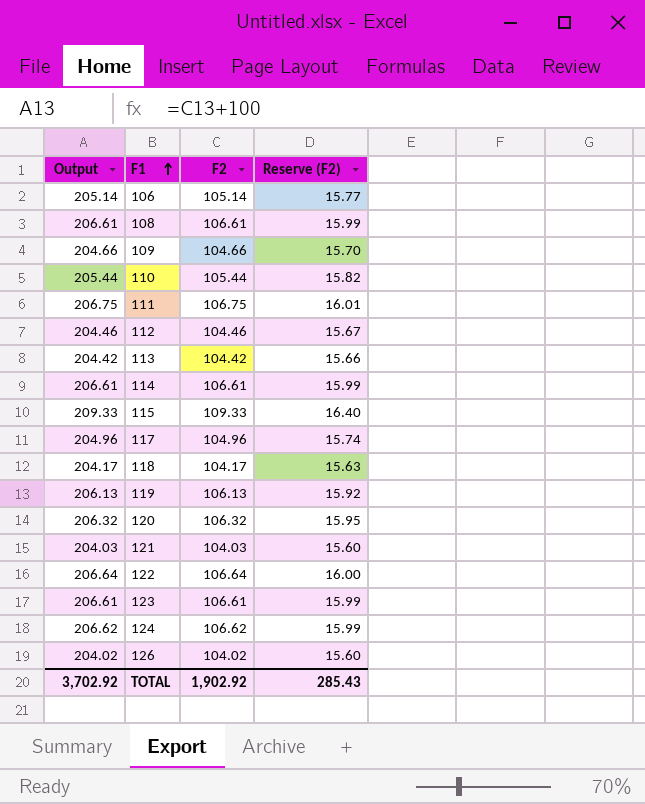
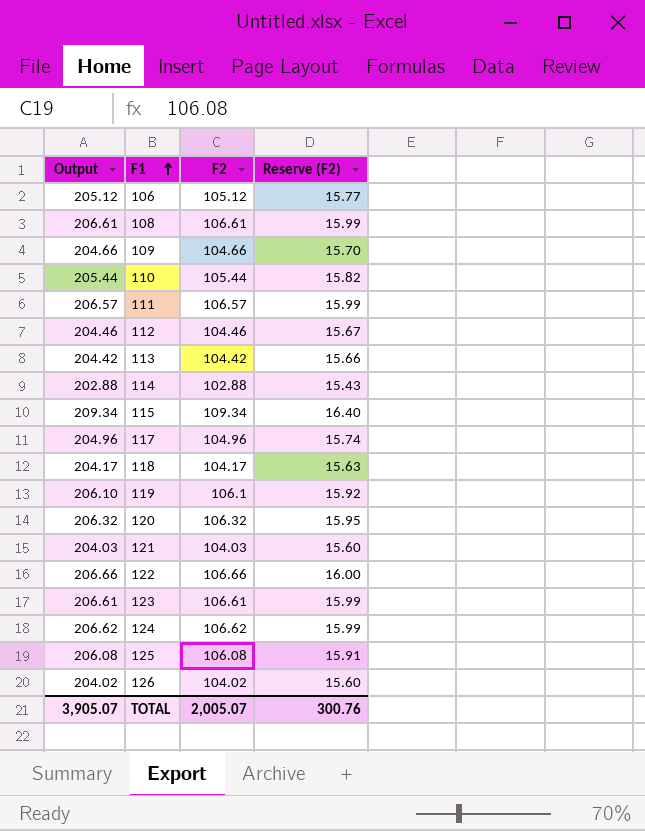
106 | Output: 205.14 -> 205.12
106 | F2: 105.14 -> 105.12
111 | Output: 206.75 -> 206.57
111 | F2: 106.75 -> 106.57
111 | Reserve (F2): 16.01 -> 15.99
114 | Output: 206.61 -> 202.88
114 | F2: 106.61 -> 102.88
114 | Reserve (F2): 15.99 -> 15.43
115 | Output: 209.33 -> 209.34
115 | F2: 109.33 -> 109.34
119 | Output: 206.13 -> 206.10
119 | F2: 106.13 -> 106.1
122 | Output: 206.64 -> 206.66
122 | F2: 106.64 -> 106.66
row 125: none -> 206.08 | 106.08 | 15.91
TOTAL | Output: 3,702.92 -> 3,905.07
TOTAL | F2: 1,902.92 -> 2,005.07
TOTAL | Reserve (F2): 285.43 -> 300.76

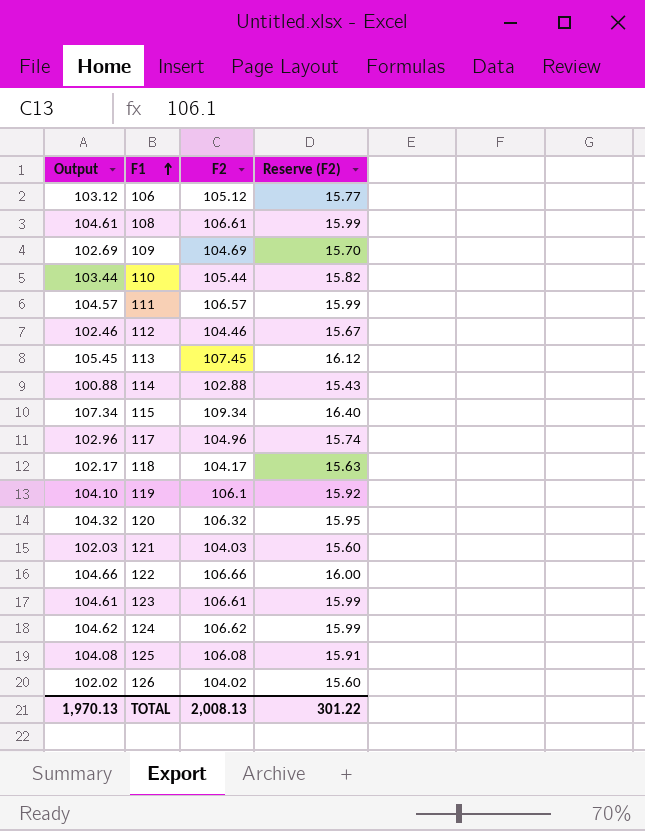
column Output | formula: [F2] + 100 -> [F2] - 2
109 | F2: 104.66 -> 104.69
113 | F2: 104.42 -> 107.45
113 | Reserve (F2): 15.66 -> 16.12
TOTAL | Output: 3,905.07 -> 1,970.13
TOTAL | F2: 2,005.07 -> 2,008.13
TOTAL | Reserve (F2): 300.76 -> 301.22

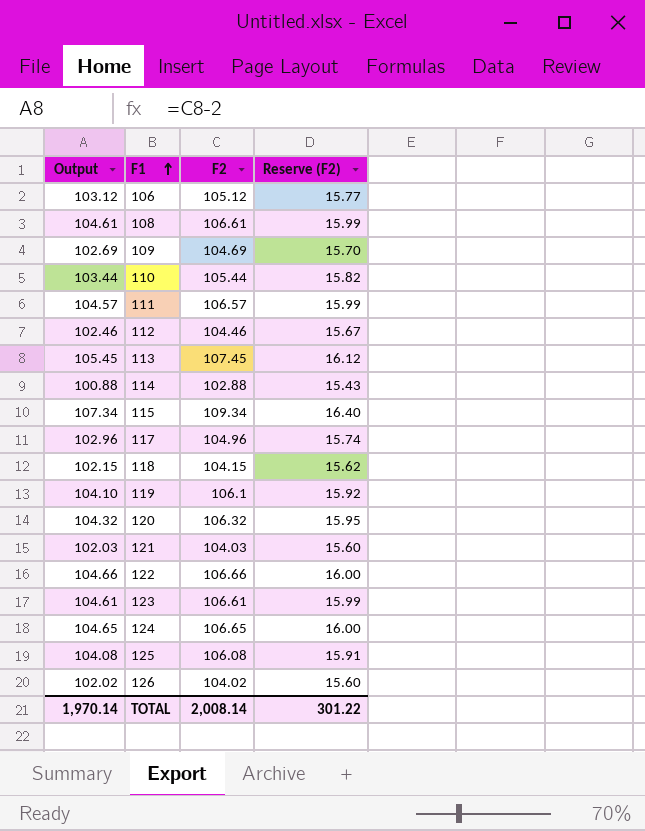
118 | Output: 102.17 -> 102.15
118 | F2: 104.17 -> 104.15
118 | Reserve (F2): 15.63 -> 15.62
124 | Output: 104.62 -> 104.65
124 | F2: 106.62 -> 106.65
124 | Reserve (F2): 15.99 -> 16.00
TOTAL | Output: 1,970.13 -> 1,970.14
TOTAL | F2: 2,008.13 -> 2,008.14

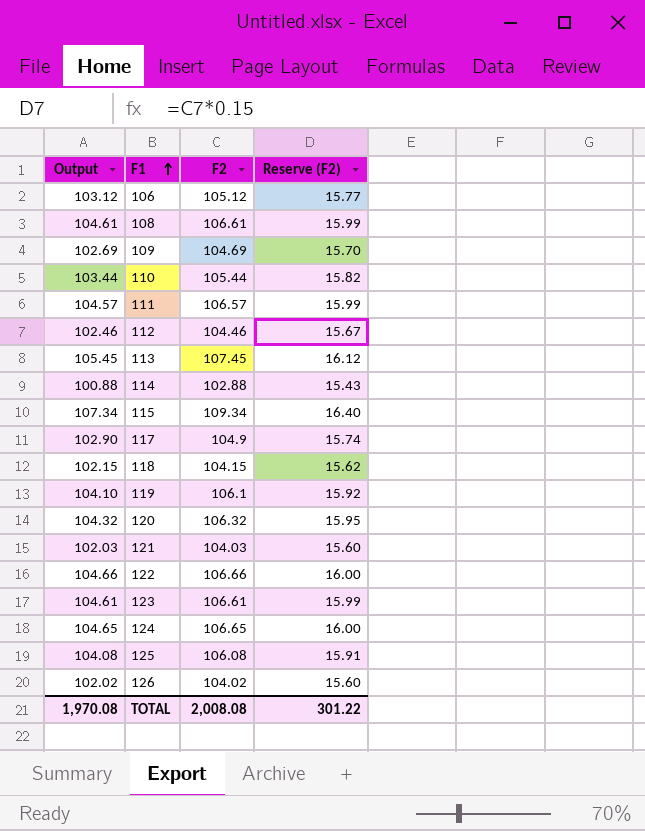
117 | Output: 102.96 -> 102.90
117 | F2: 104.96 -> 104.9
TOTAL | Output: 1,970.14 -> 1,970.08
TOTAL | F2: 2,008.14 -> 2,008.08

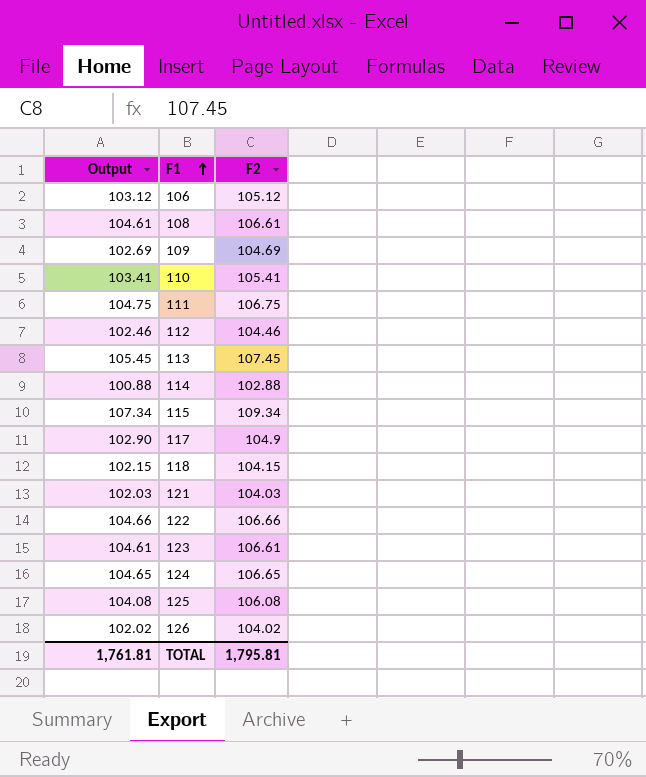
column Reserve (F2) | formula: [F2] * 0.15 -> none
row 119: 104.10 | 106.1 | 15.92 -> none
row 120: 104.32 | 106.32 | 15.95 -> none
110 | Output: 103.44 -> 103.41
110 | F2: 105.44 -> 105.41
111 | Output: 104.57 -> 104.75
111 | F2: 106.57 -> 106.75
TOTAL | Output: 1,970.08 -> 1,761.81
TOTAL | F2: 2,008.08 -> 1,795.81

